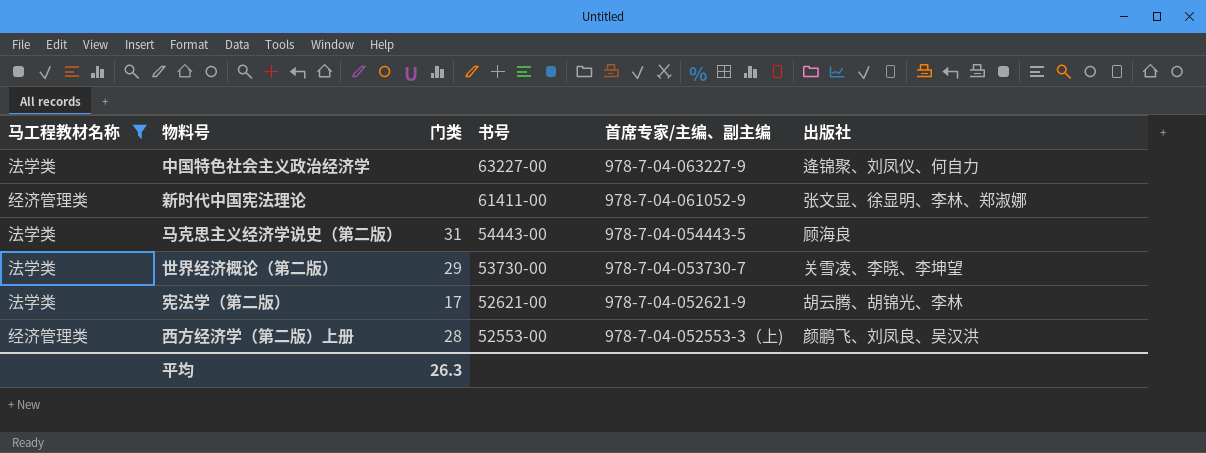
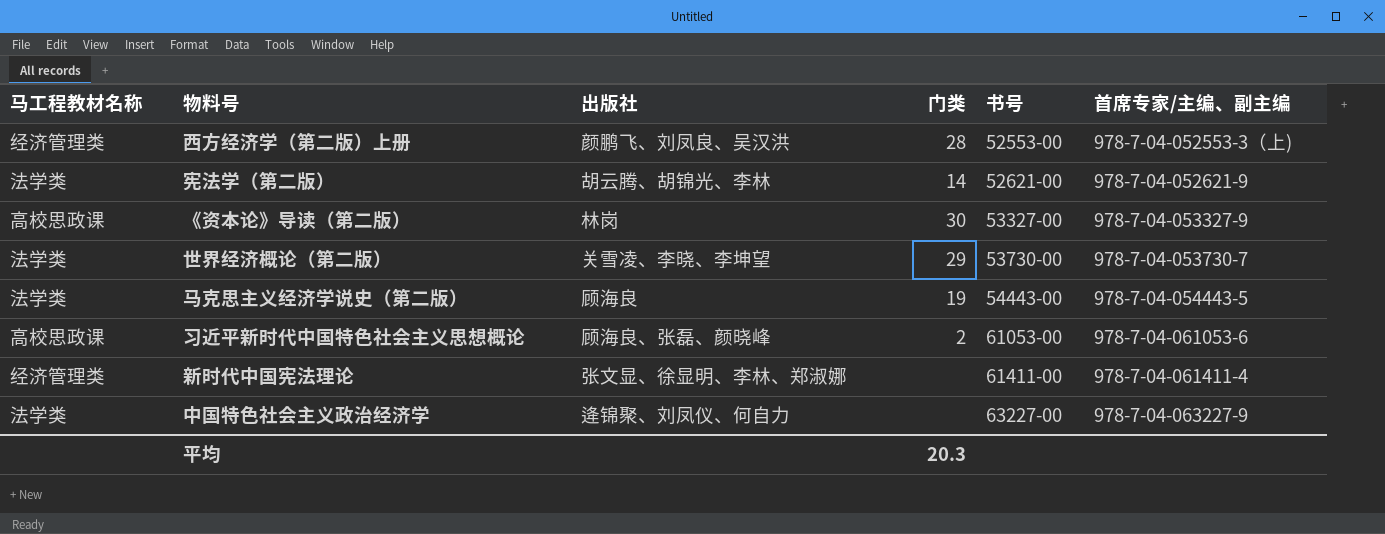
filter: 马工程教材名称 != 高校思政课 -> none
row order: 书号 descending -> 书号 ascending
column 出版社 | position: 6 -> 3
宪法学（第二版） | 门类: 17 -> 14
马克思主义经济学说史（第二版） | 门类: 31 -> 19
新时代中国宪法理论 | 首席专家/主编、副主编: 978-7-04-061052-9 -> 978-7-04-061411-4
平均 | 门类: 26.3 -> 20.3

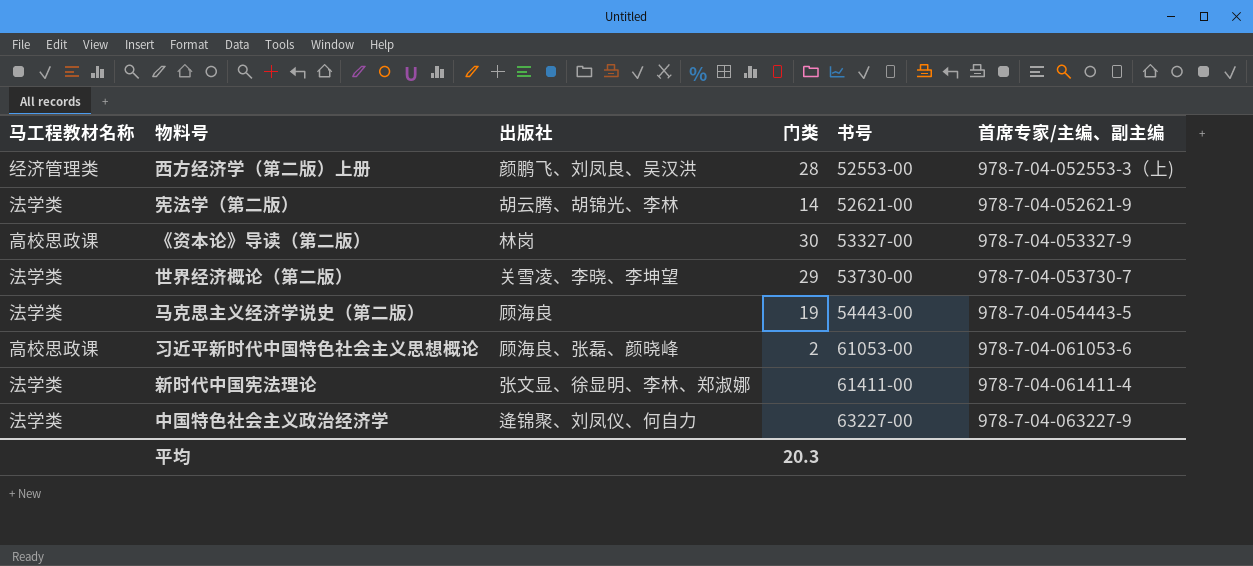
新时代中国宪法理论 | 马工程教材名称: 经济管理类 -> 法学类

